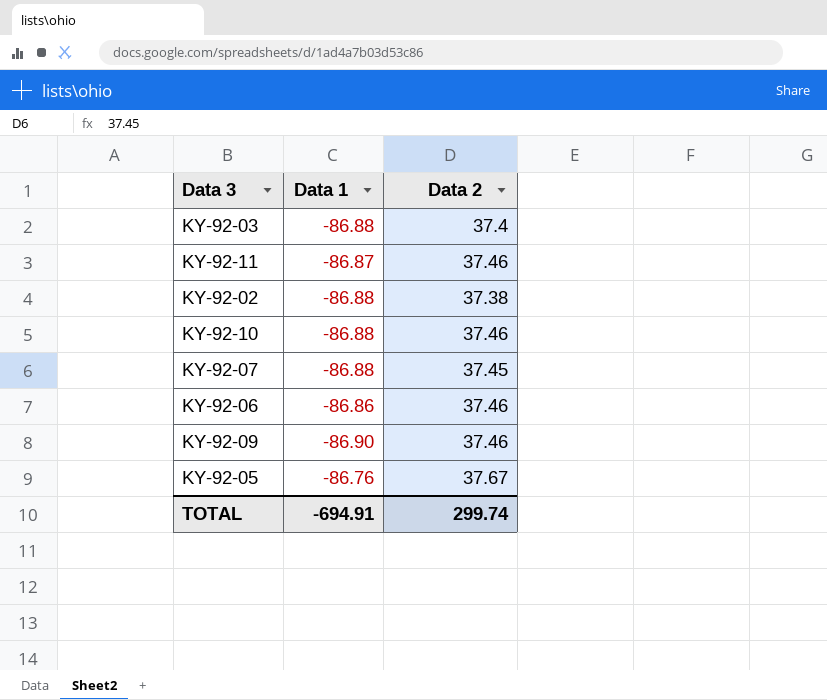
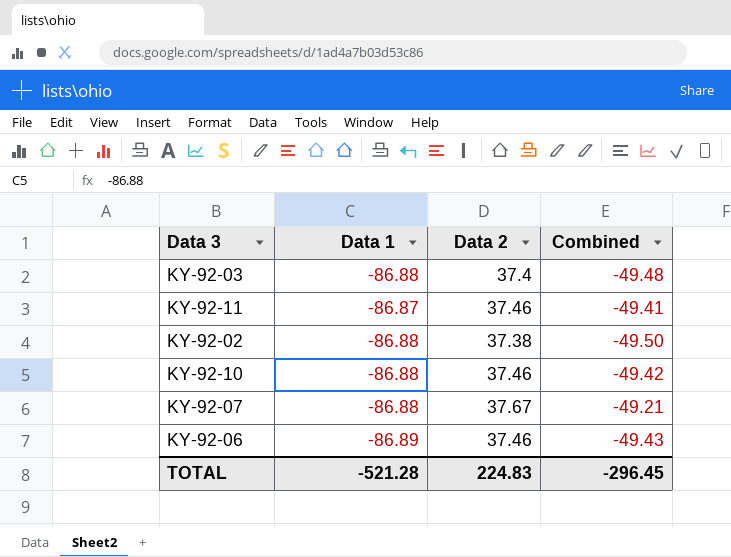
column Combined | formula: none -> [Data 1] + [Data 2]
row KY-92-09: -86.90 | 37.46 -> none
row KY-92-05: -86.76 | 37.67 -> none
KY-92-07 | Data 2: 37.45 -> 37.67
KY-92-06 | Data 1: -86.86 -> -86.89
TOTAL | Data 1: -694.91 -> -521.28
TOTAL | Data 2: 299.74 -> 224.83

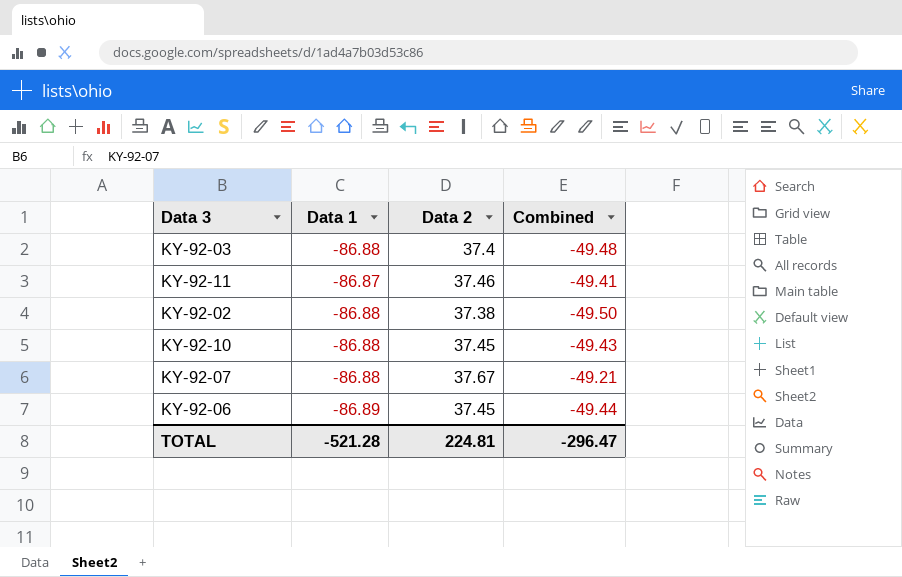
KY-92-10 | Data 2: 37.46 -> 37.45
KY-92-10 | Combined: -49.42 -> -49.43
KY-92-06 | Data 2: 37.46 -> 37.45
KY-92-06 | Combined: -49.43 -> -49.44
TOTAL | Data 2: 224.83 -> 224.81
TOTAL | Combined: -296.45 -> -296.47

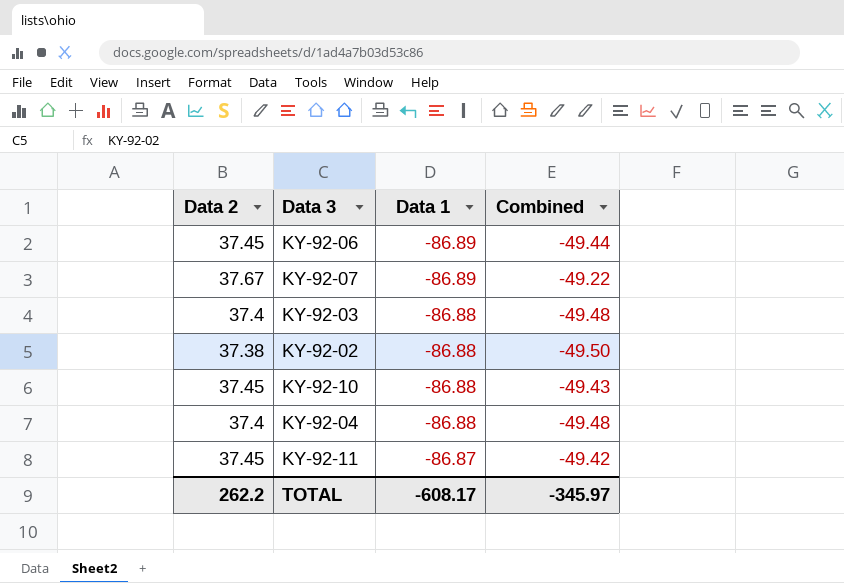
row order: none -> Data 1 ascending
column Data 2 | position: 3 -> 1
KY-92-07 | Data 1: -86.88 -> -86.89
KY-92-07 | Combined: -49.21 -> -49.22
row KY-92-04: none -> 37.4 | -86.88 | -49.48
KY-92-11 | Data 2: 37.46 -> 37.45
KY-92-11 | Combined: -49.41 -> -49.42
TOTAL | Data 2: 224.81 -> 262.2
TOTAL | Data 1: -521.28 -> -608.17
TOTAL | Combined: -296.47 -> -345.97

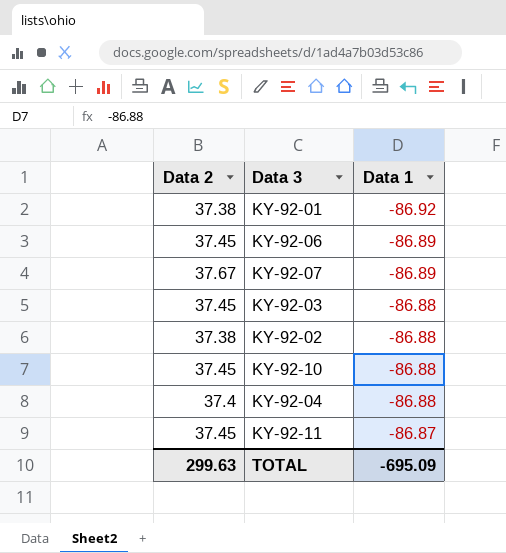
column Combined | formula: [Data 2] + [Data 1] -> none
row KY-92-01: none -> 37.38 | -86.92
KY-92-03 | Data 2: 37.4 -> 37.45
TOTAL | Data 2: 262.2 -> 299.63
TOTAL | Data 1: -608.17 -> -695.09

